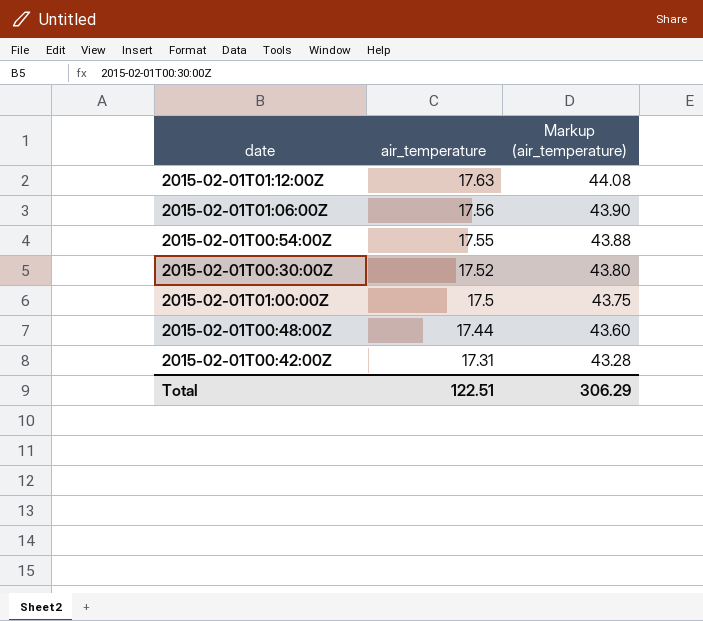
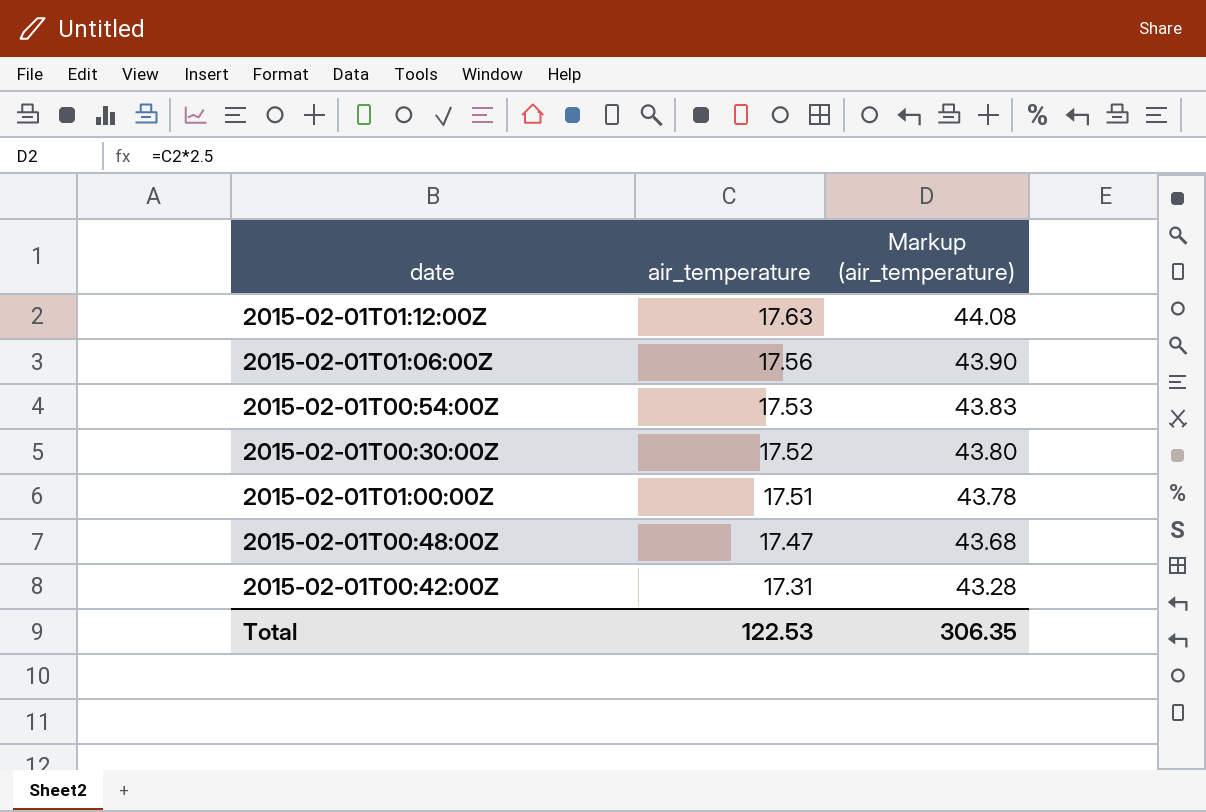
2015-02-01T00:54:00Z | air_temperature: 17.55 -> 17.53
2015-02-01T00:54:00Z | Markup (air_temperature): 43.88 -> 43.83
2015-02-01T01:00:00Z | air_temperature: 17.5 -> 17.51
2015-02-01T01:00:00Z | Markup (air_temperature): 43.75 -> 43.78
2015-02-01T00:48:00Z | air_temperature: 17.44 -> 17.47
2015-02-01T00:48:00Z | Markup (air_temperature): 43.60 -> 43.68
Total | air_temperature: 122.51 -> 122.53
Total | Markup (air_temperature): 306.29 -> 306.35

